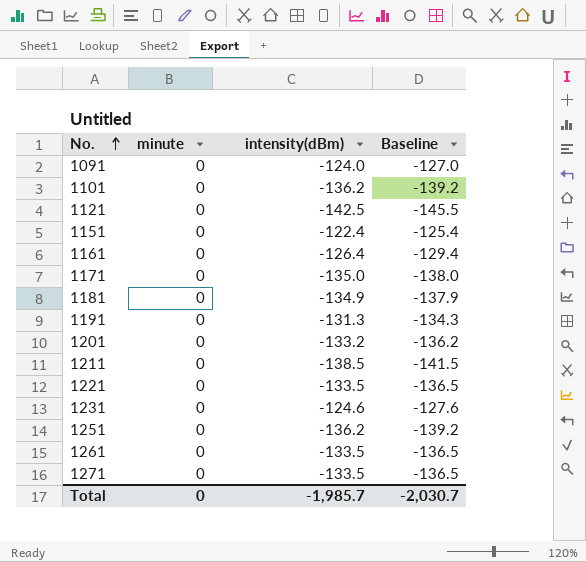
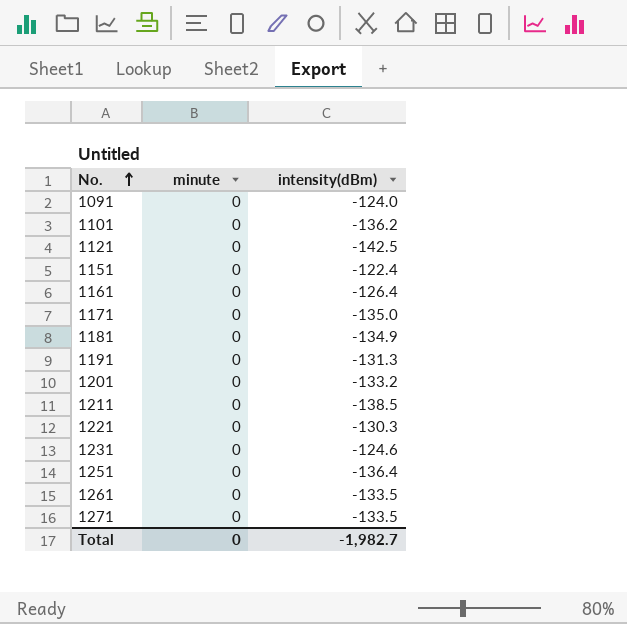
column Baseline | formula: [intensity(dBm)] - 3 -> none
1221 | intensity(dBm): -133.5 -> -130.3
1251 | intensity(dBm): -136.2 -> -136.4
Total | intensity(dBm): -1,985.7 -> -1,982.7

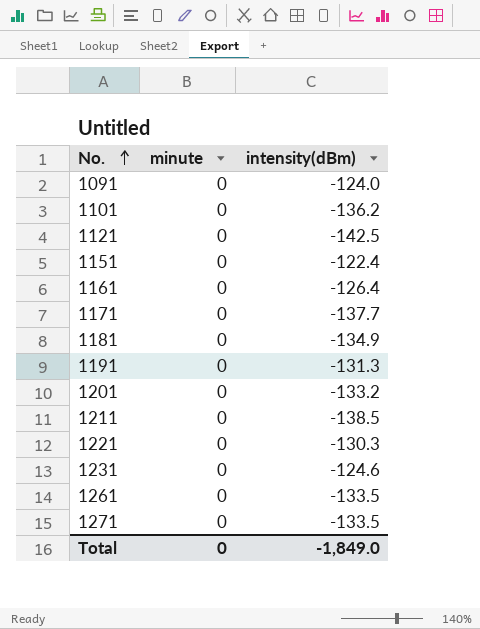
row 1251: 0 | -136.4 -> none
1171 | intensity(dBm): -135.0 -> -137.7
Total | intensity(dBm): -1,982.7 -> -1,849.0

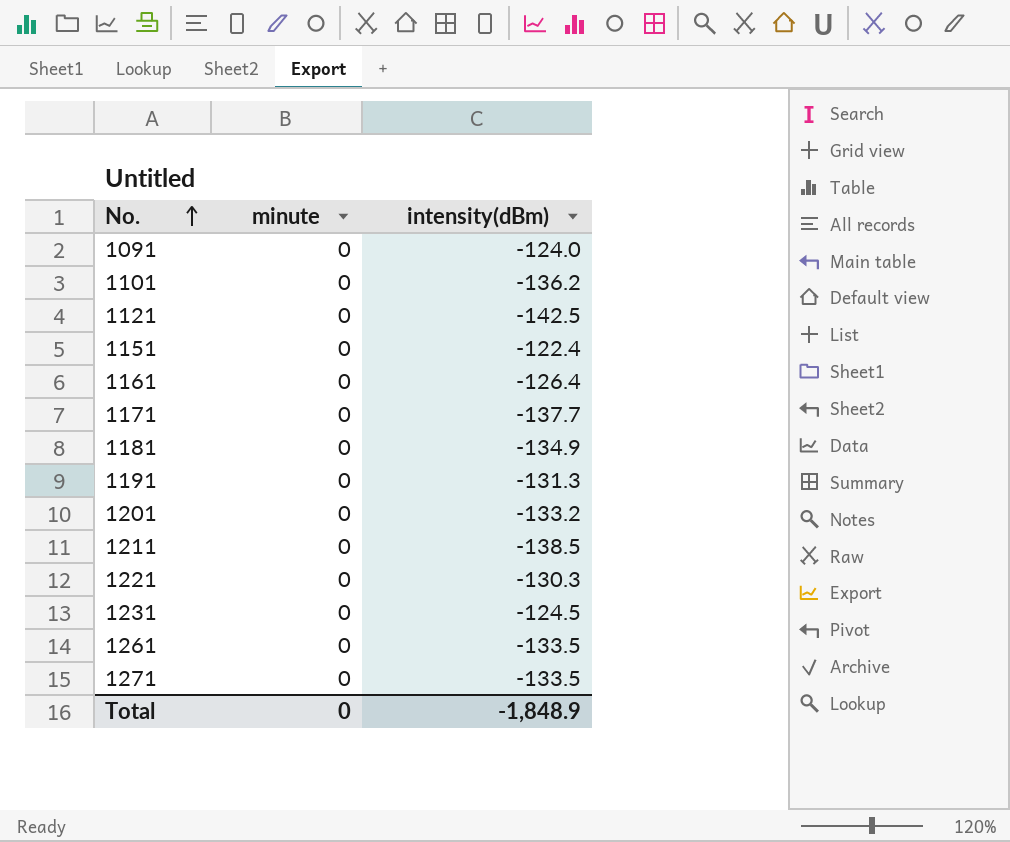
1231 | intensity(dBm): -124.6 -> -124.5
Total | intensity(dBm): -1,849.0 -> -1,848.9

